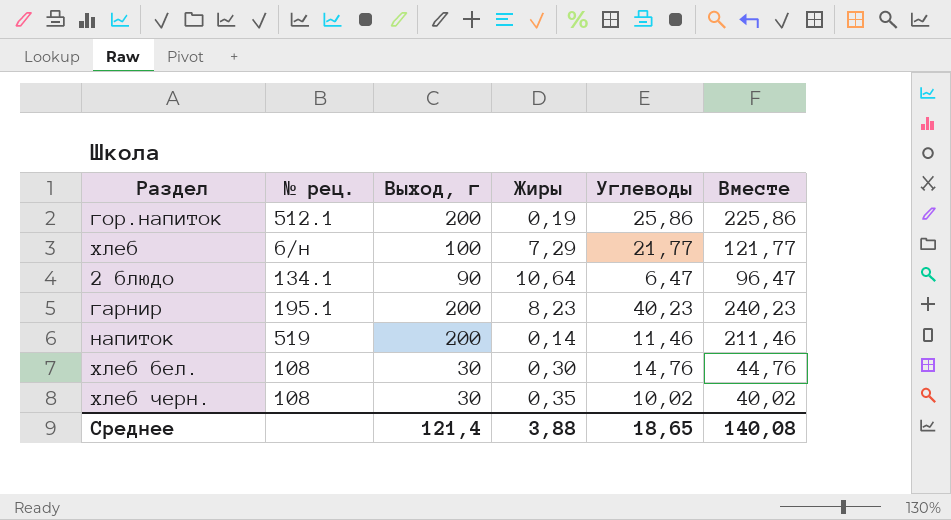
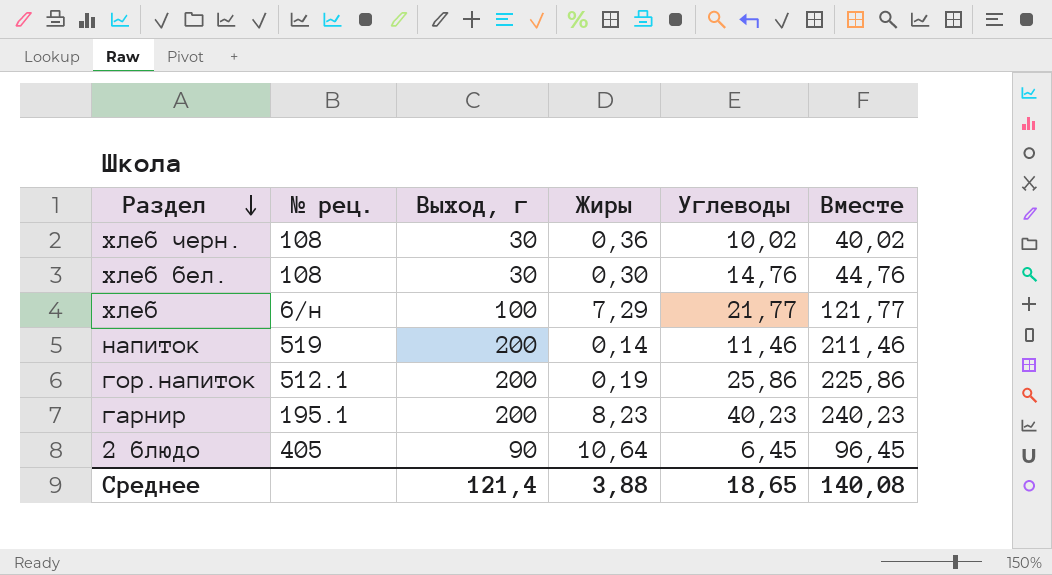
row order: none -> Раздел descending
хлеб черн. | Жиры: 0,35 -> 0,36
2 блюдо | № рец.: 134.1 -> 405
2 блюдо | Углеводы: 6,47 -> 6,45
2 блюдо | Вместе: 96,47 -> 96,45

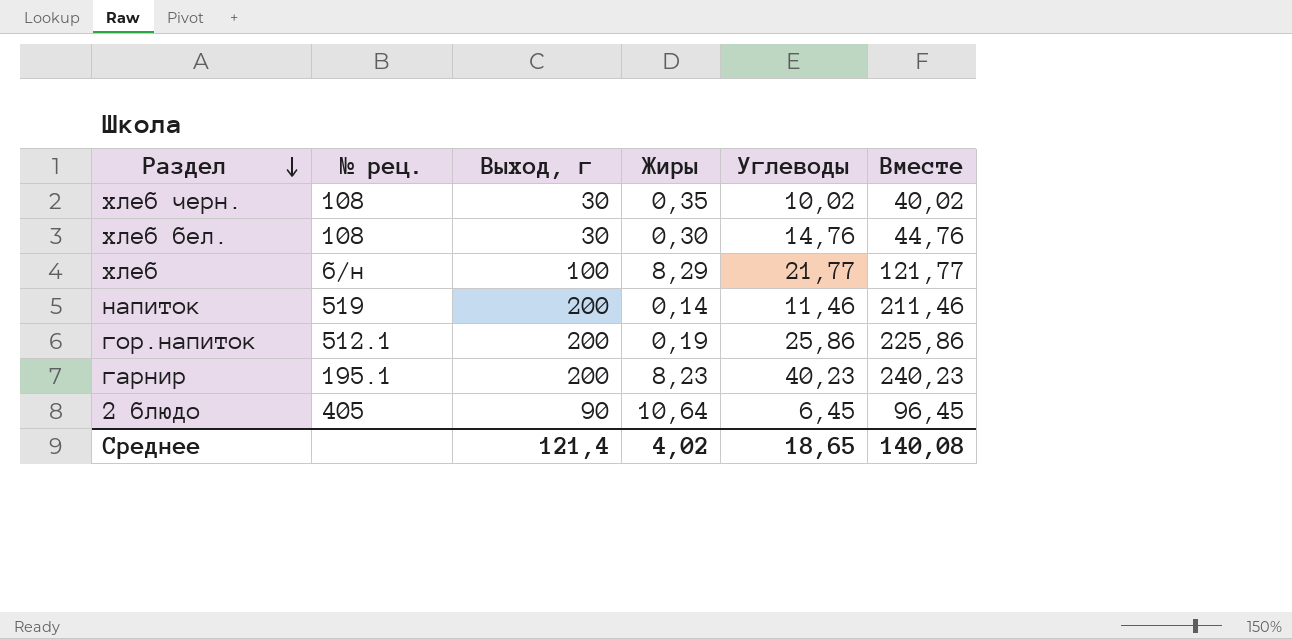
хлеб черн. | Жиры: 0,36 -> 0,35
хлеб | Жиры: 7,29 -> 8,29
Среднее | Жиры: 3,88 -> 4,02

